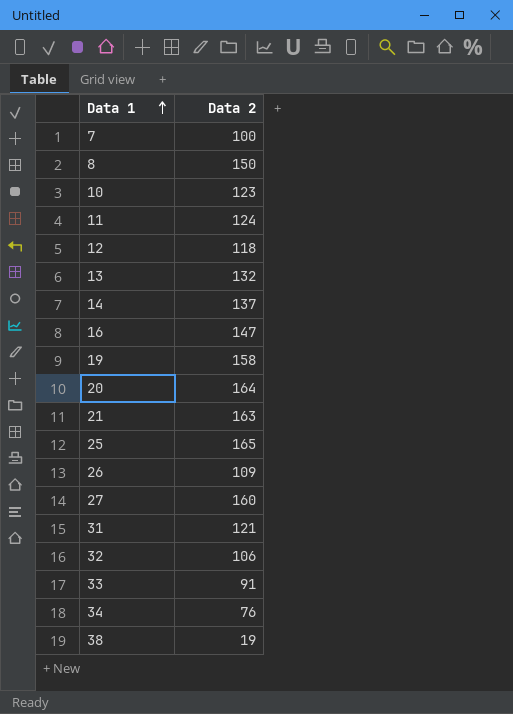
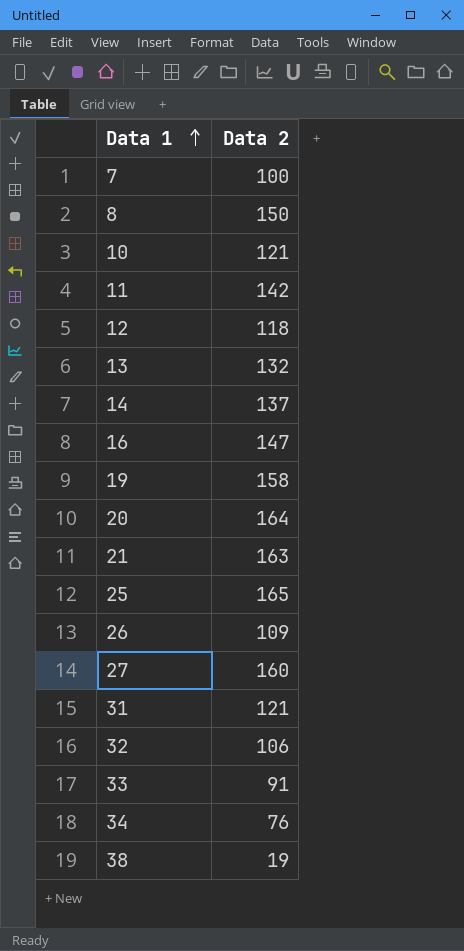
10 | Data 2: 123 -> 121
11 | Data 2: 124 -> 142

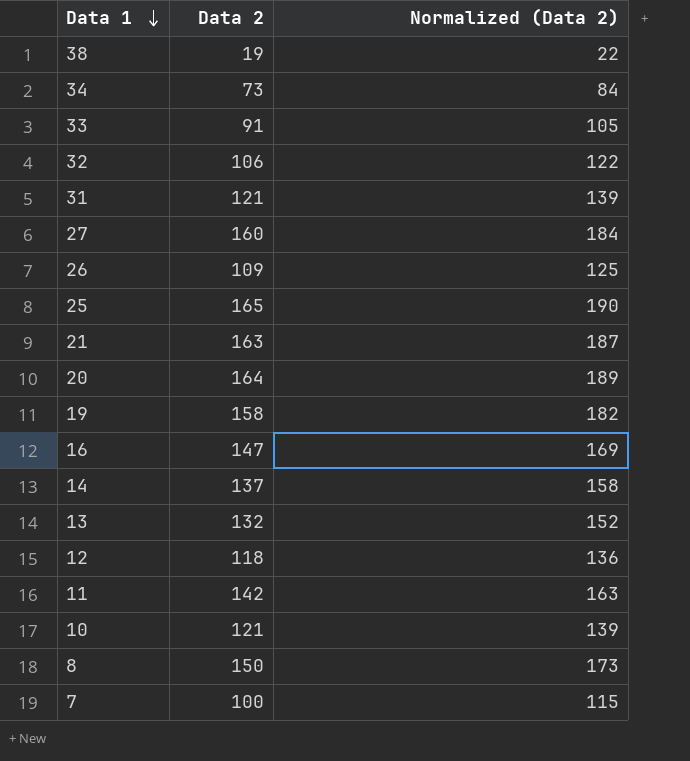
row order: Data 1 ascending -> Data 1 descending
column Normalized (Data 2) | formula: none -> [Data 2] * 1.15
34 | Data 2: 76 -> 73

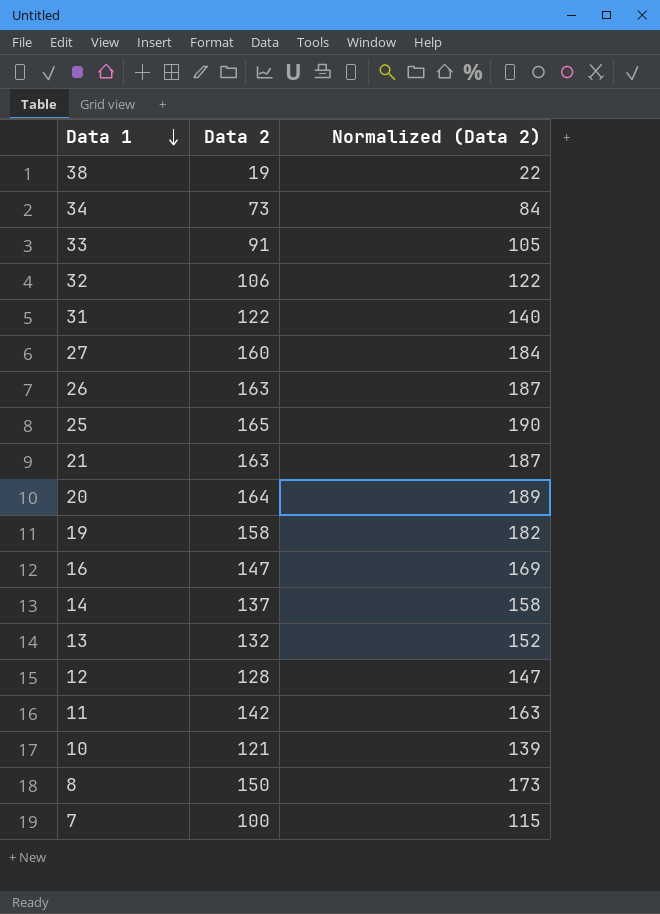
31 | Data 2: 121 -> 122
31 | Normalized (Data 2): 139 -> 140
26 | Data 2: 109 -> 163
26 | Normalized (Data 2): 125 -> 187
12 | Data 2: 118 -> 128
12 | Normalized (Data 2): 136 -> 147

